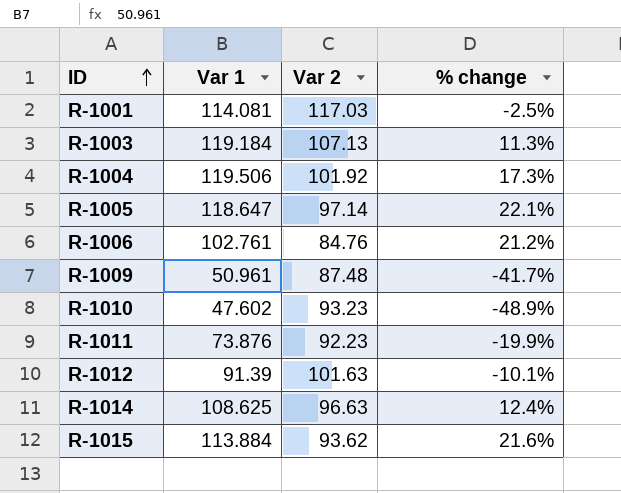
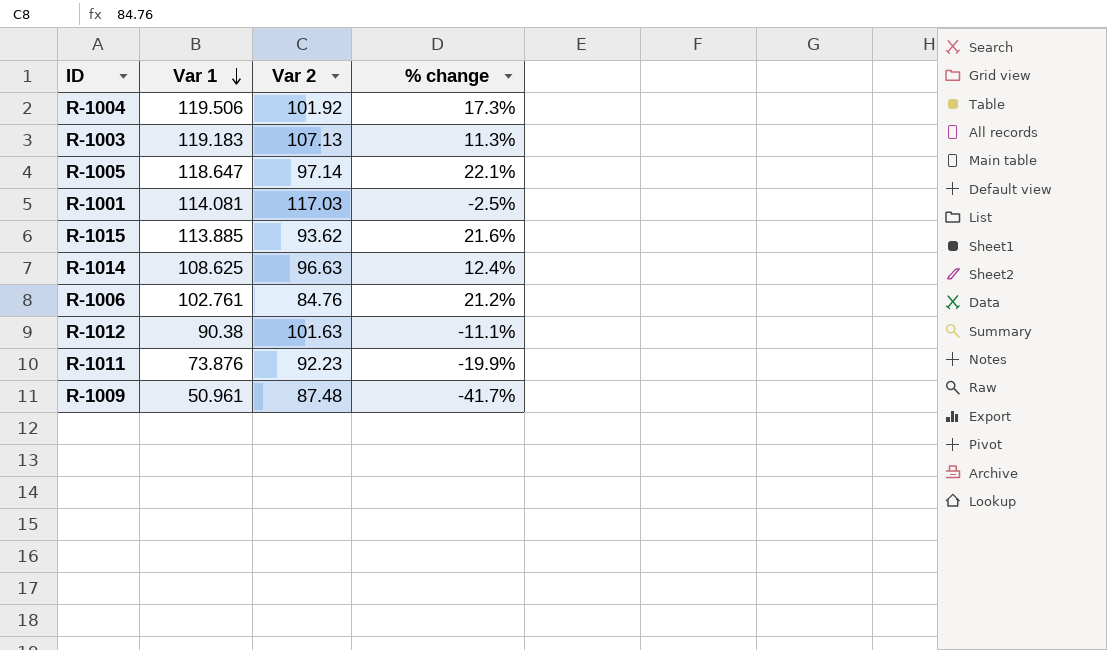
row order: ID ascending -> Var 1 descending
row R-1010: 47.602 | 93.23 | -48.9% -> none
R-1003 | Var 1: 119.184 -> 119.183
R-1015 | Var 1: 113.884 -> 113.885
R-1012 | Var 1: 91.39 -> 90.38
R-1012 | % change: -10.1% -> -11.1%

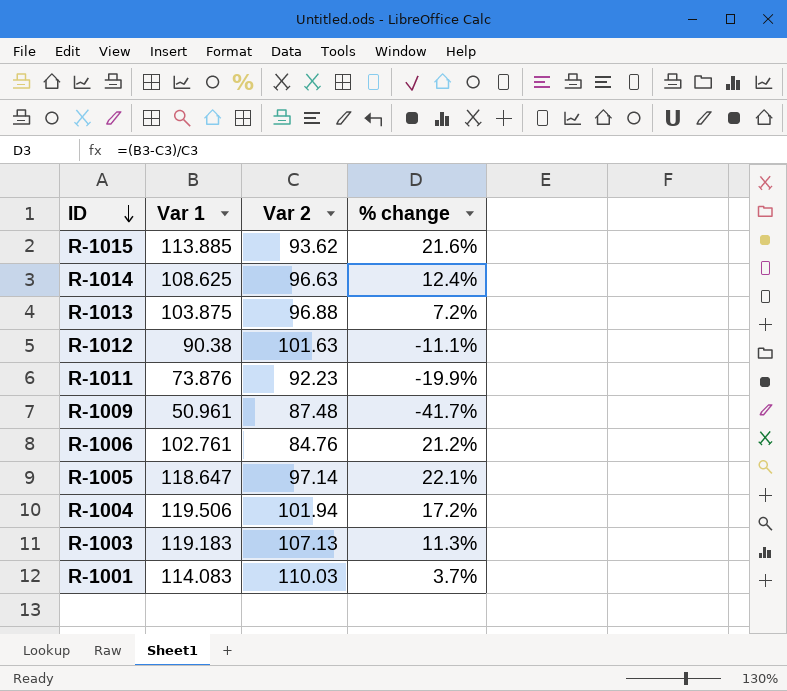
row order: Var 1 descending -> ID descending
row R-1013: none -> 103.875 | 96.88 | 7.2%
R-1004 | Var 2: 101.92 -> 101.94
R-1004 | % change: 17.3% -> 17.2%
R-1001 | Var 1: 114.081 -> 114.083
R-1001 | Var 2: 117.03 -> 110.03
R-1001 | % change: -2.5% -> 3.7%

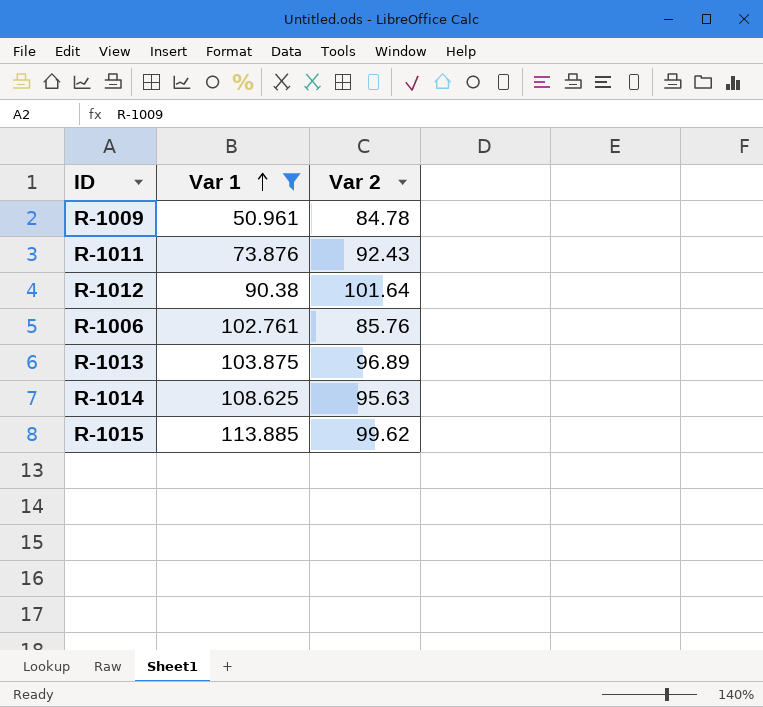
filter: none -> Var 1 <= 113.885
row order: ID descending -> Var 1 ascending
column % change | formula: ([Var 1] - [Var 2]) / [Var 2] -> none
R-1009 | Var 2: 87.48 -> 84.78
R-1011 | Var 2: 92.23 -> 92.43
R-1012 | Var 2: 101.63 -> 101.64
R-1006 | Var 2: 84.76 -> 85.76
R-1013 | Var 2: 96.88 -> 96.89
R-1014 | Var 2: 96.63 -> 95.63
R-1015 | Var 2: 93.62 -> 99.62

